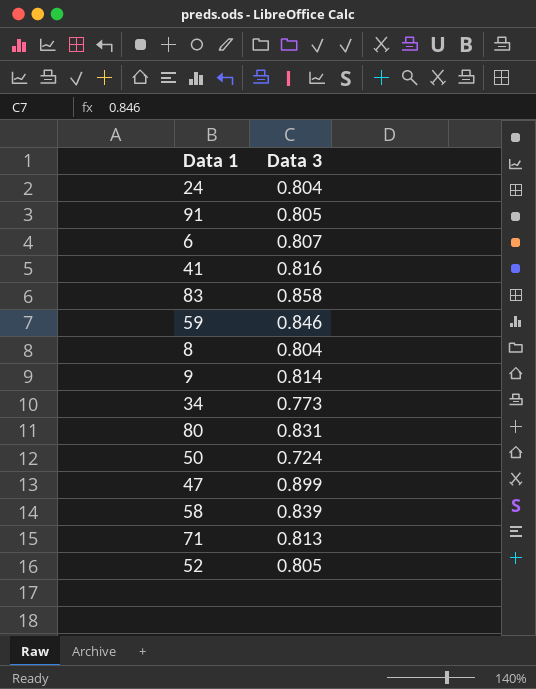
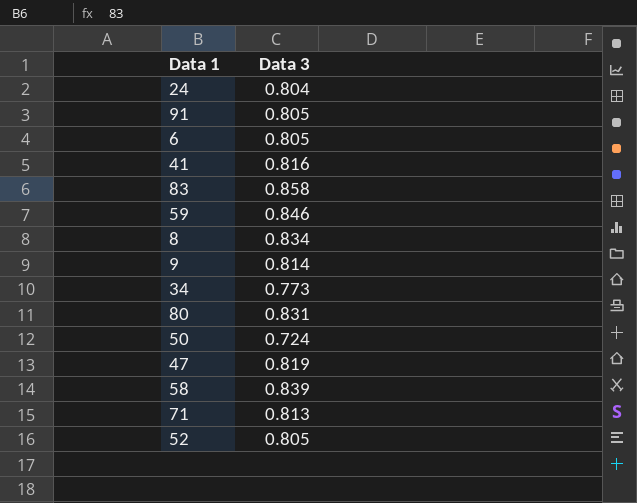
6 | Data 3: 0.807 -> 0.805
8 | Data 3: 0.804 -> 0.834
47 | Data 3: 0.899 -> 0.819

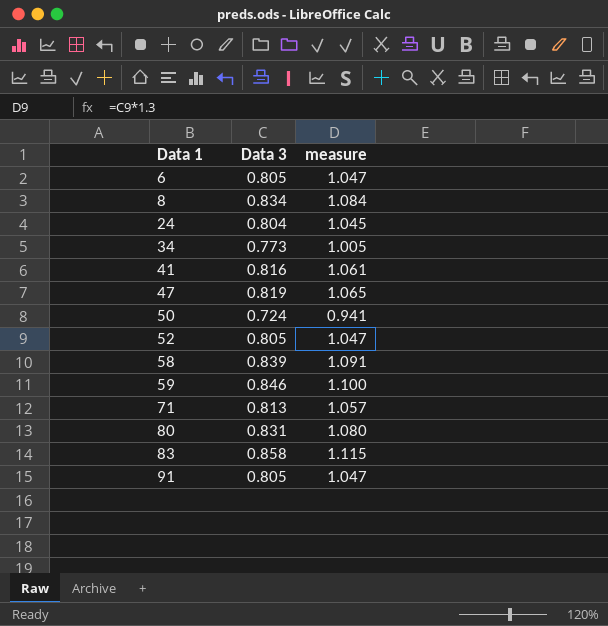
row order: none -> Data 1 ascending
column measure | formula: none -> [Data 3] * 1.3
row 9: 0.814 -> none

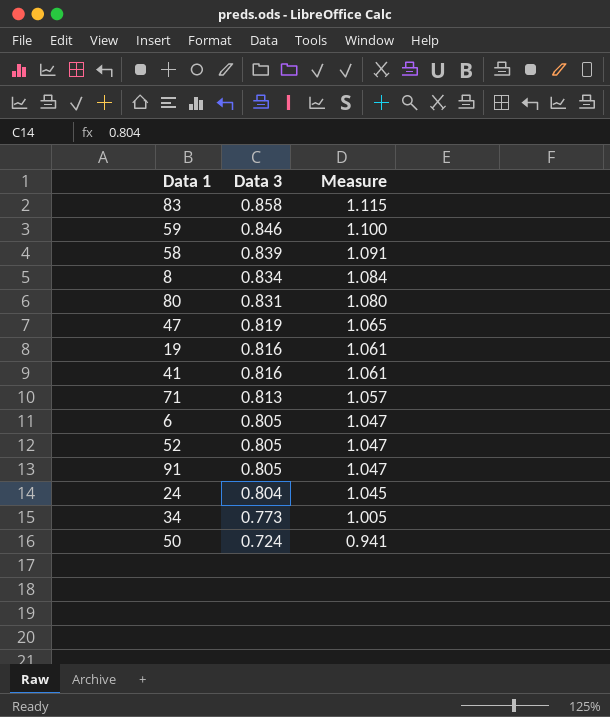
row order: Data 1 ascending -> Data 3 descending
column name: measure -> Measure
row 19: none -> 0.816 | 1.061

